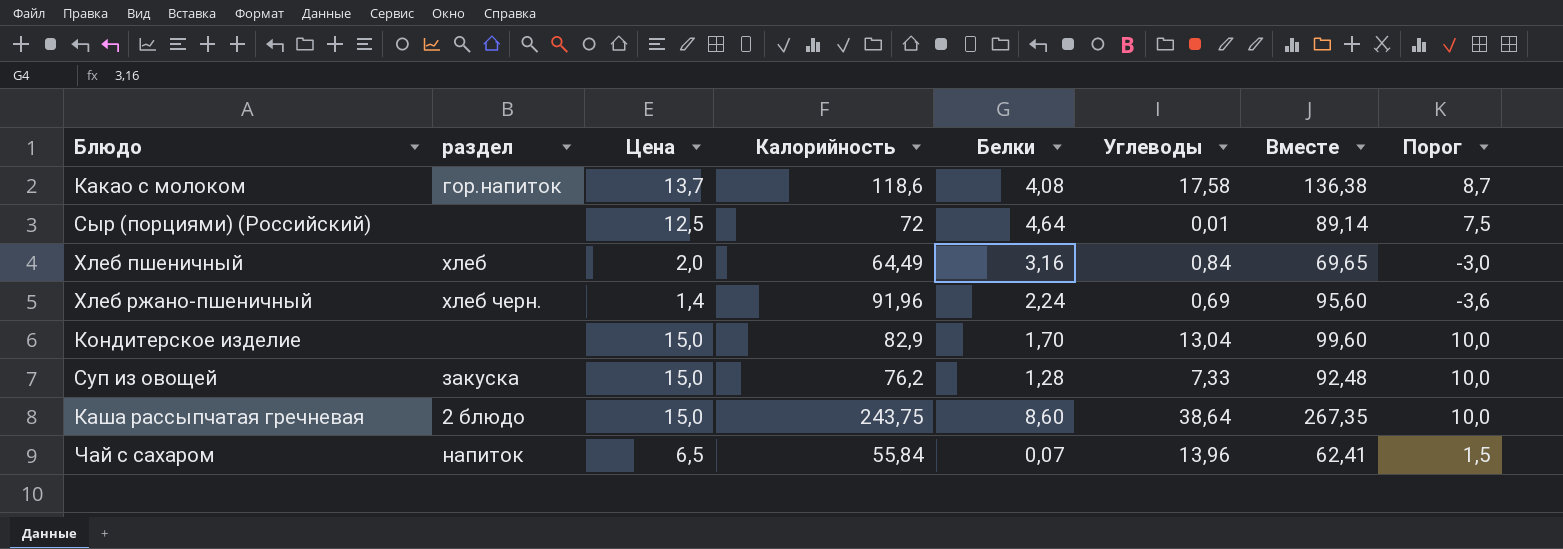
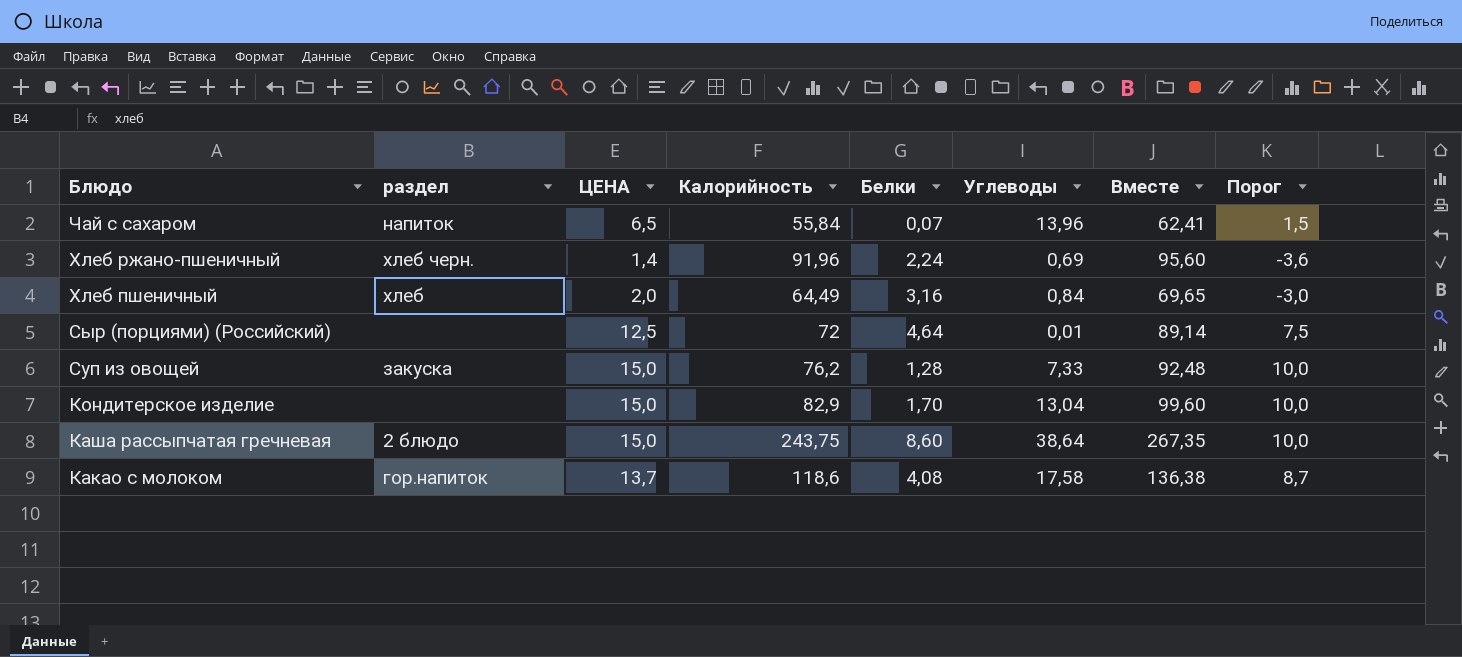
row order: none -> Блюдо descending
column name: Цена -> ЦЕНА

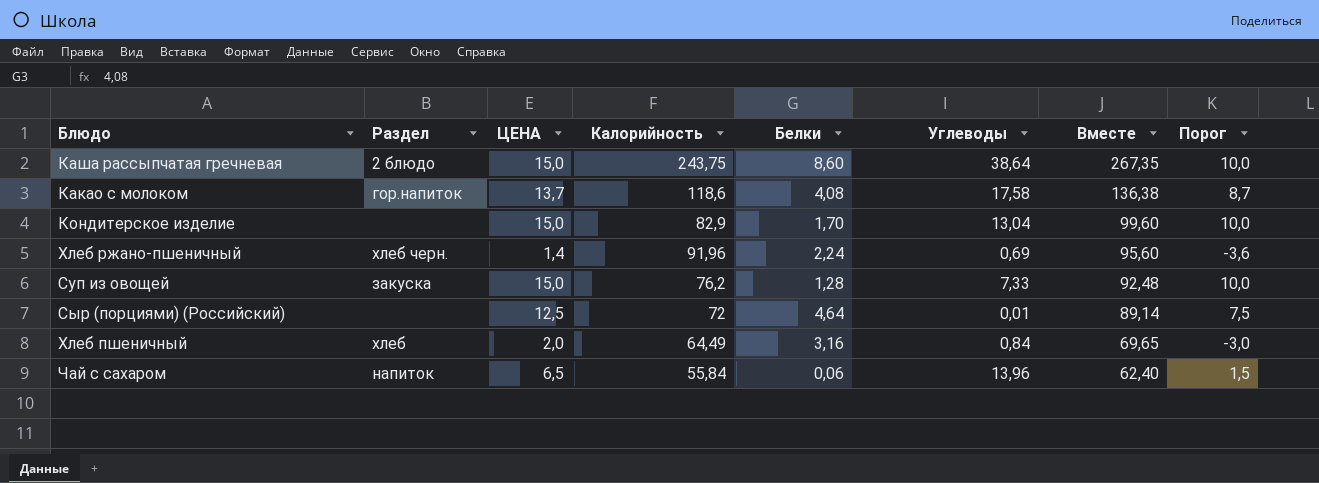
row order: Блюдо descending -> Вместе descending
column name: раздел -> Раздел
Чай с сахаром | Белки: 0,07 -> 0,06
Чай с сахаром | Вместе: 62,41 -> 62,40

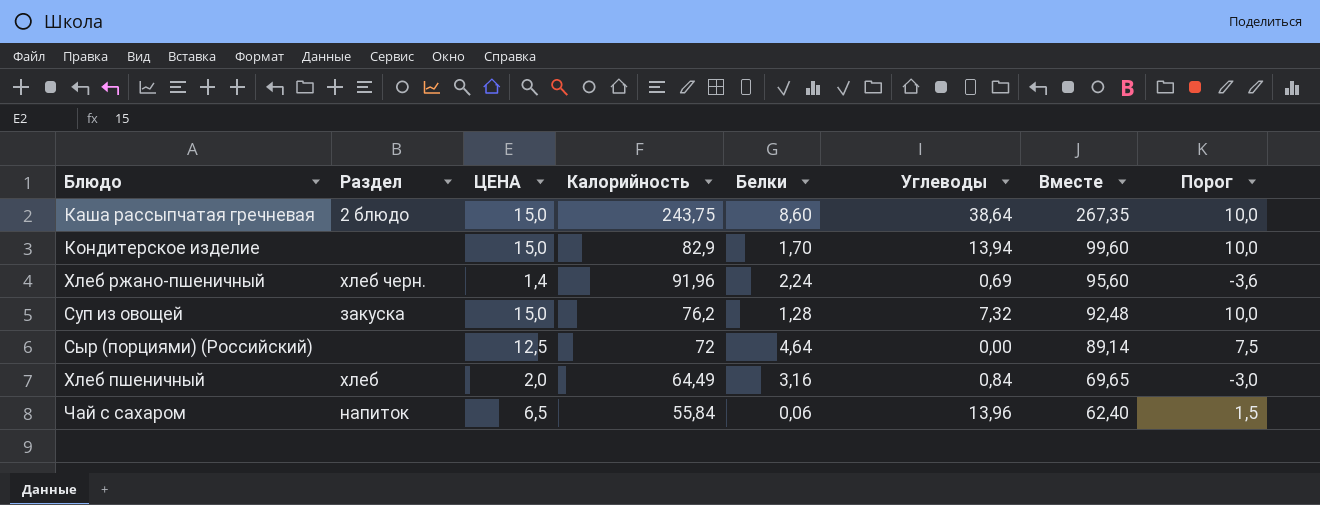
row Какао с молоком: гор.напиток | 13,7 | 118,6 | 4,08 | 17,58 | 136,38 | 8,7 -> none
Кондитерское изделие | Углеводы: 13,04 -> 13,94
Суп из овощей | Углеводы: 7,33 -> 7,32
Сыр (порциями) (Российский) | Углеводы: 0,01 -> 0,00

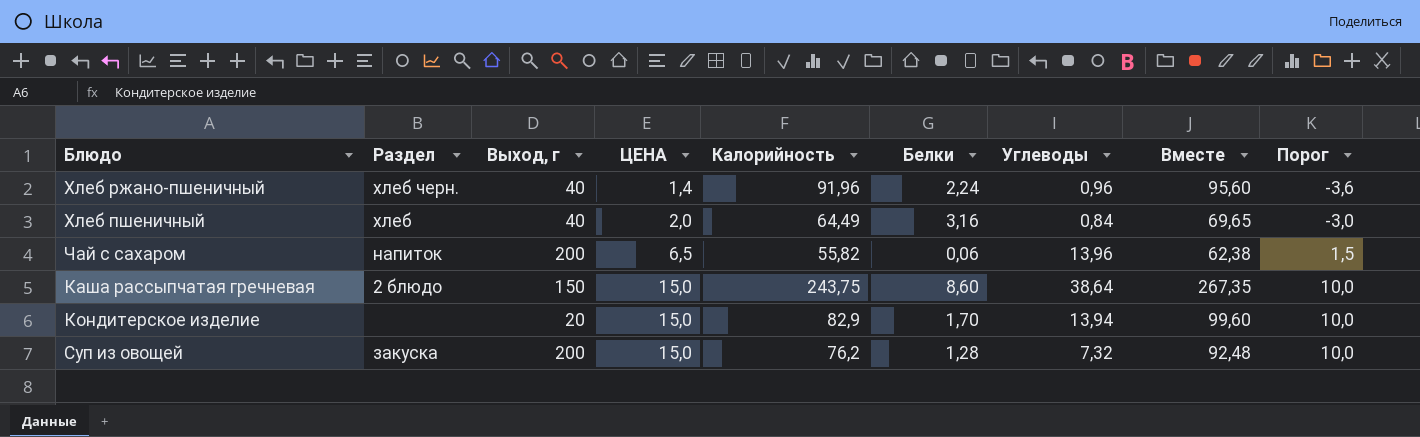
row order: Вместе descending -> ЦЕНА ascending
column Выход, г | position: none -> 3
row Сыр (порциями) (Российский): none | 12,5 | 72 | 4,64 | 0,00 | 89,14 | 7,5 -> none
Хлеб ржано-пшеничный | Углеводы: 0,69 -> 0,96
Чай с сахаром | Калорийность: 55,84 -> 55,82
Чай с сахаром | Вместе: 62,40 -> 62,38

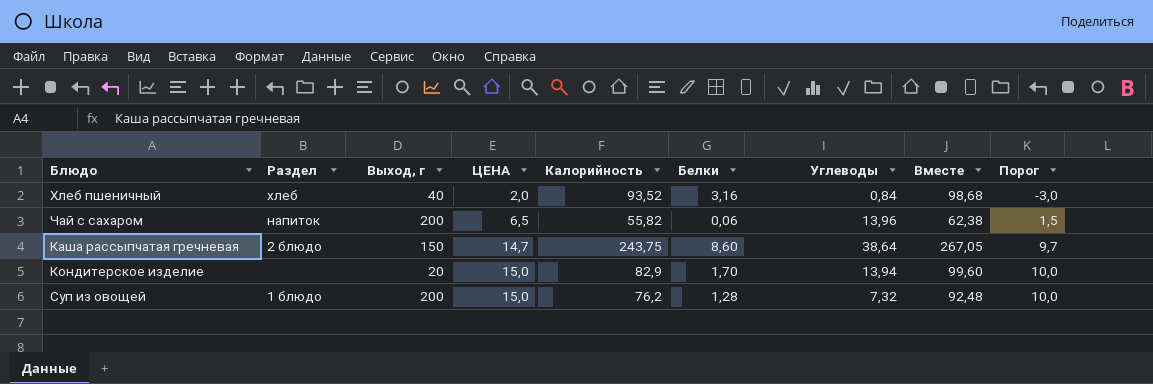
row Хлеб ржано-пшеничный: хлеб черн. | 40 | 1,4 | 91,96 | 2,24 | 0,96 | 95,60 | -3,6 -> none
Хлеб пшеничный | Калорийность: 64,49 -> 93,52
Хлеб пшеничный | Вместе: 69,65 -> 98,68
Каша рассыпчатая гречневая | ЦЕНА: 15,0 -> 14,7
Каша рассыпчатая гречневая | Вместе: 267,35 -> 267,05
Каша рассыпчатая гречневая | Порог: 10,0 -> 9,7
Суп из овощей | Раздел: закуска -> 1 блюдо

